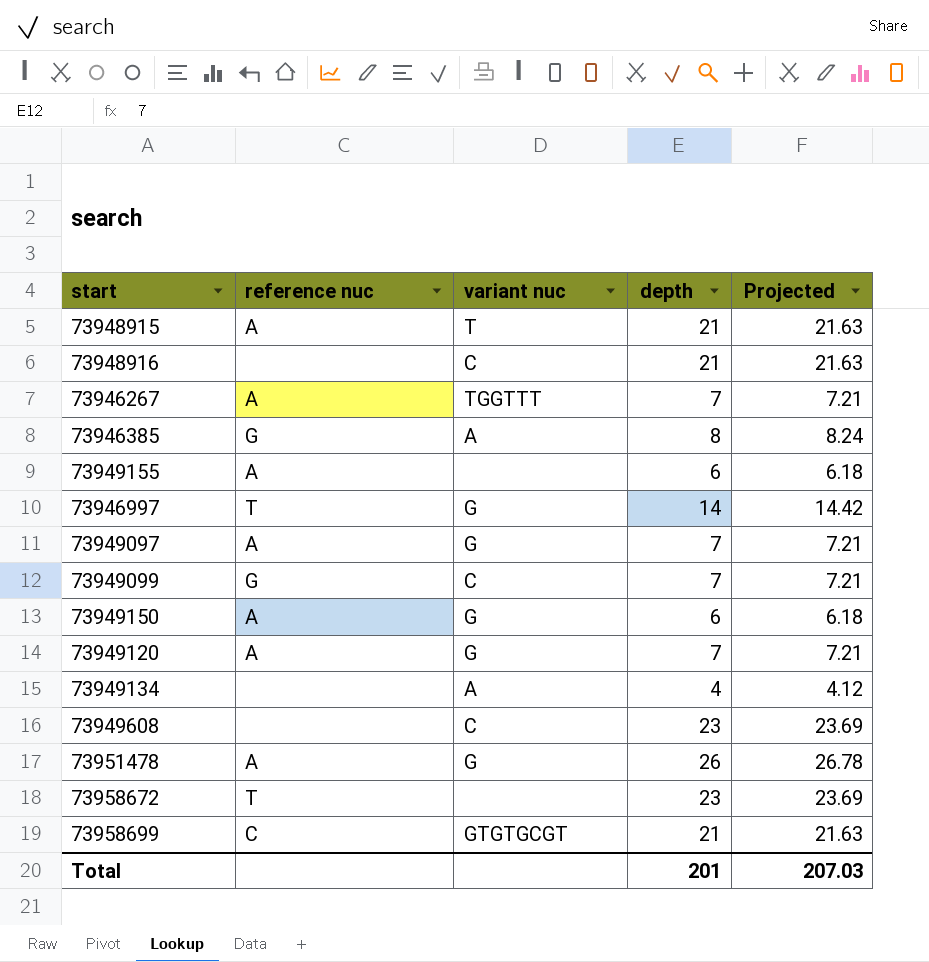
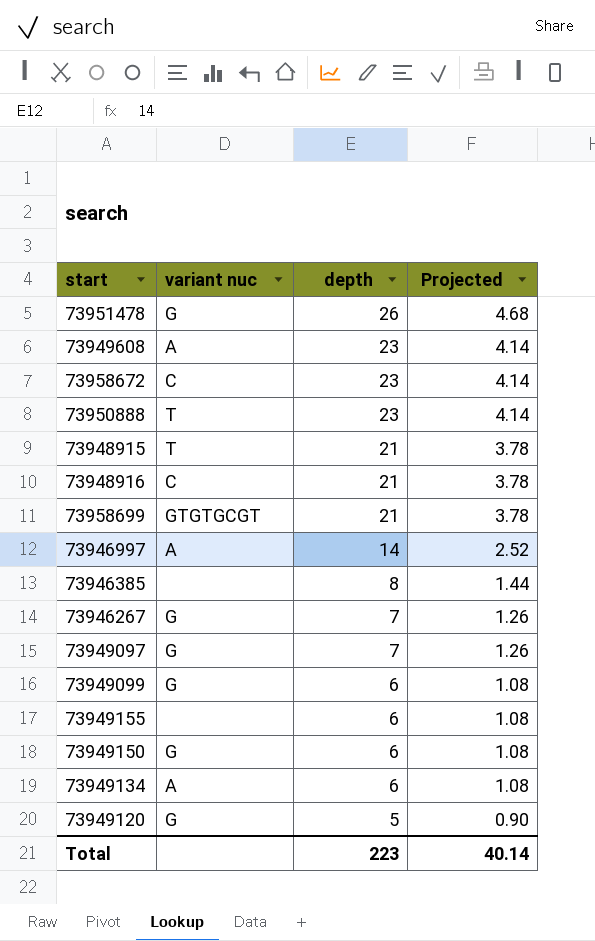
row order: none -> depth descending
column reference nuc | position: 2 -> none
column Projected | formula: [depth] * 1.03 -> [depth] * 0.18
73949608 | variant nuc: C -> A
73958672 | variant nuc: none -> C
row 73950888: none -> T | 23 | 4.14
73946997 | variant nuc: G -> A
73946385 | variant nuc: A -> none
73946267 | variant nuc: TGGTTT -> G
73949099 | variant nuc: C -> G
73949099 | depth: 7 -> 6
73949134 | depth: 4 -> 6
73949120 | depth: 7 -> 5
Total | depth: 201 -> 223
Total | Projected: 207.03 -> 40.14

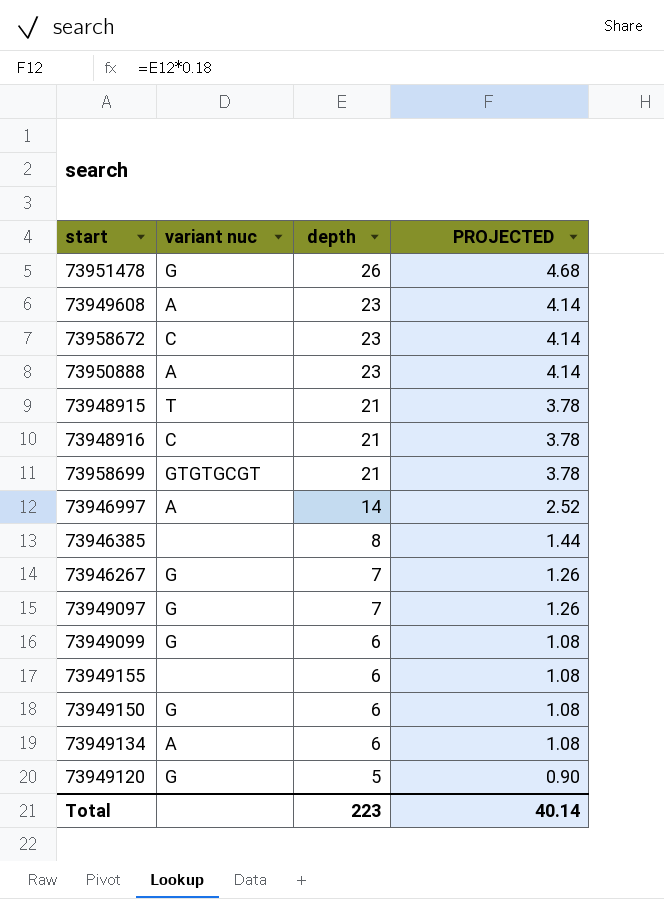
column name: Projected -> PROJECTED
73950888 | variant nuc: T -> A

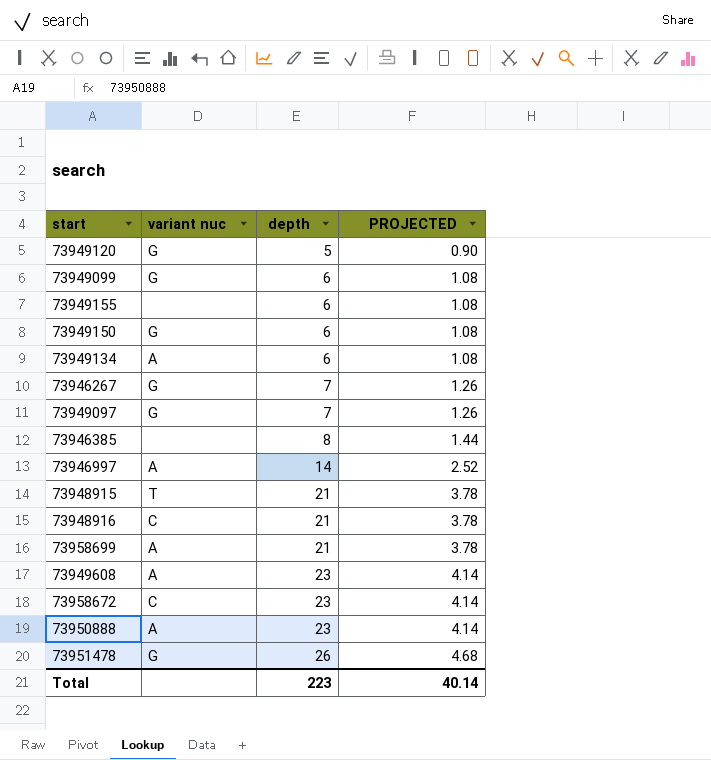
row order: depth descending -> depth ascending
73958699 | variant nuc: GTGTGCGT -> A

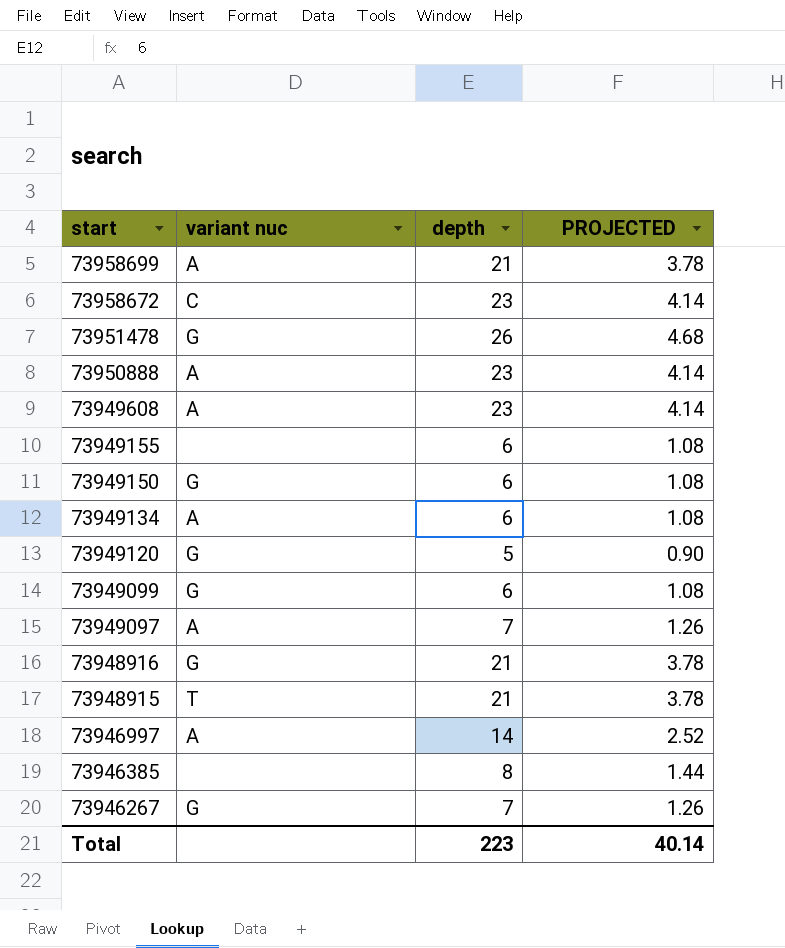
row order: depth ascending -> start descending
73949097 | variant nuc: G -> A
73948916 | variant nuc: C -> G

